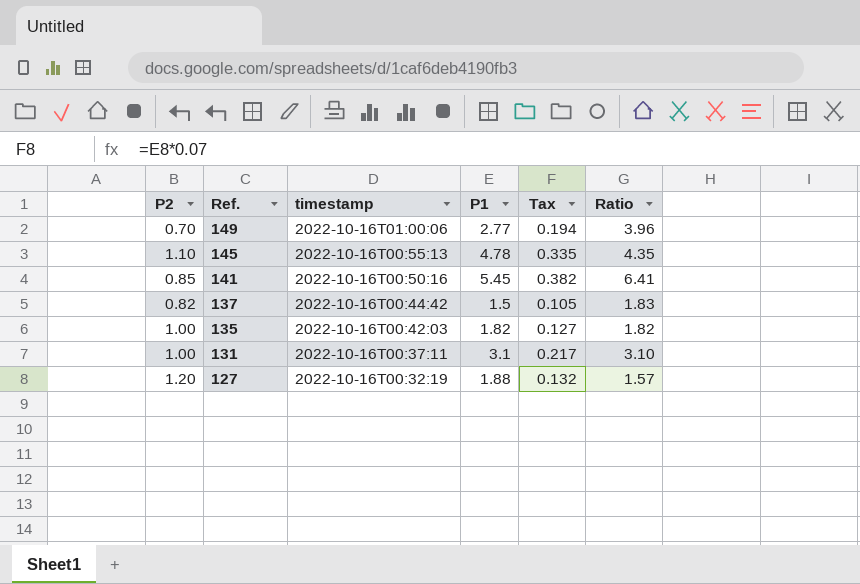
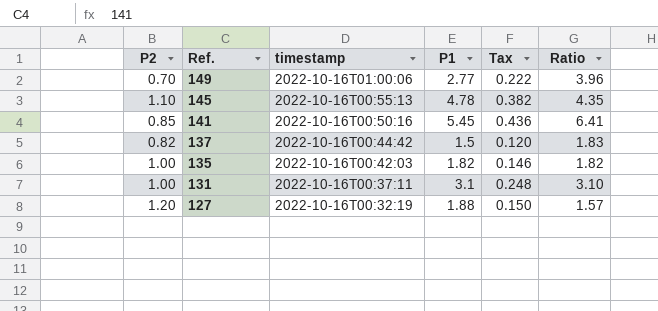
column Tax | formula: [P1] * 0.07 -> [P1] * 0.08

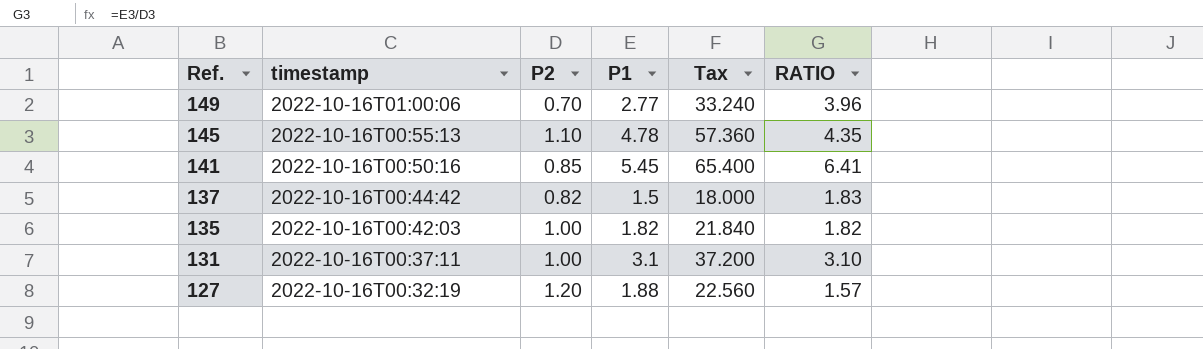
column P2 | position: 1 -> 3
column Tax | formula: [P1] * 0.08 -> [P1] * 12
column name: Ratio -> RATIO

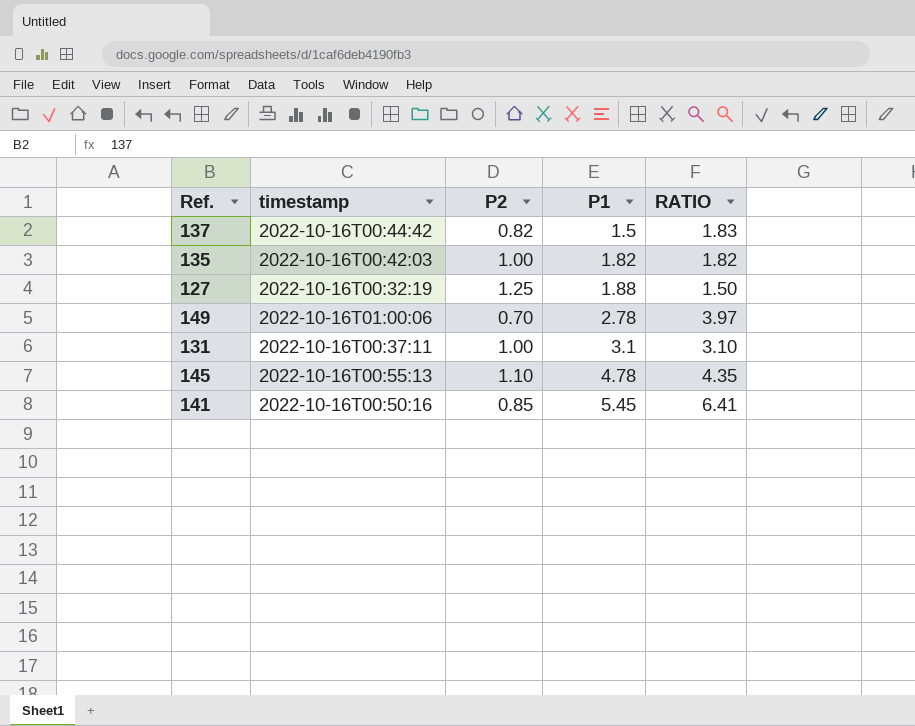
row order: Ref. descending -> P1 ascending
column Tax | formula: [P1] * 12 -> none
127 | P2: 1.20 -> 1.25
127 | RATIO: 1.57 -> 1.50
149 | P1: 2.77 -> 2.78
149 | RATIO: 3.96 -> 3.97

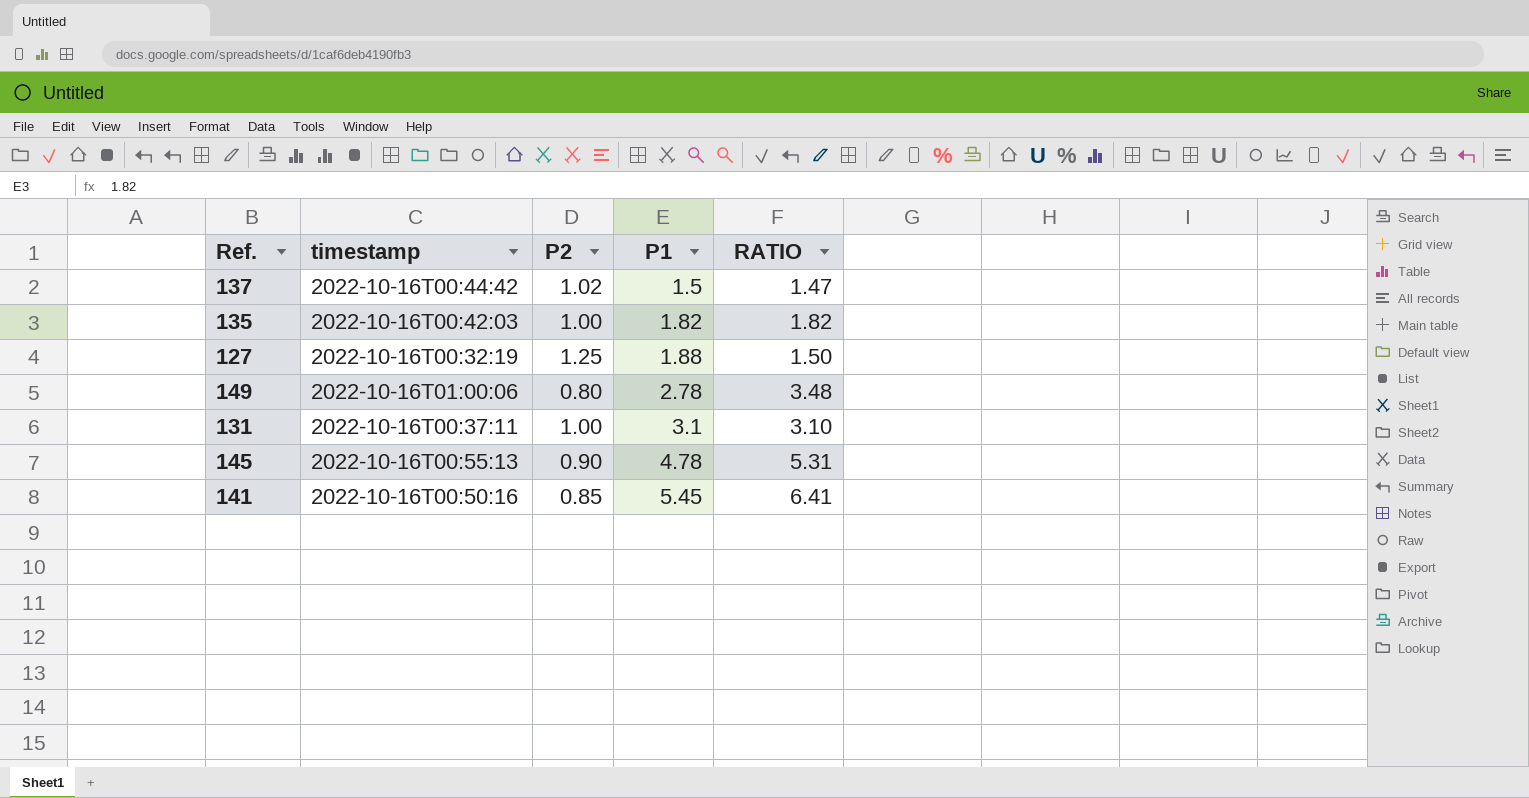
137 | P2: 0.82 -> 1.02
137 | RATIO: 1.83 -> 1.47
149 | P2: 0.70 -> 0.80
149 | RATIO: 3.97 -> 3.48
145 | P2: 1.10 -> 0.90
145 | RATIO: 4.35 -> 5.31

